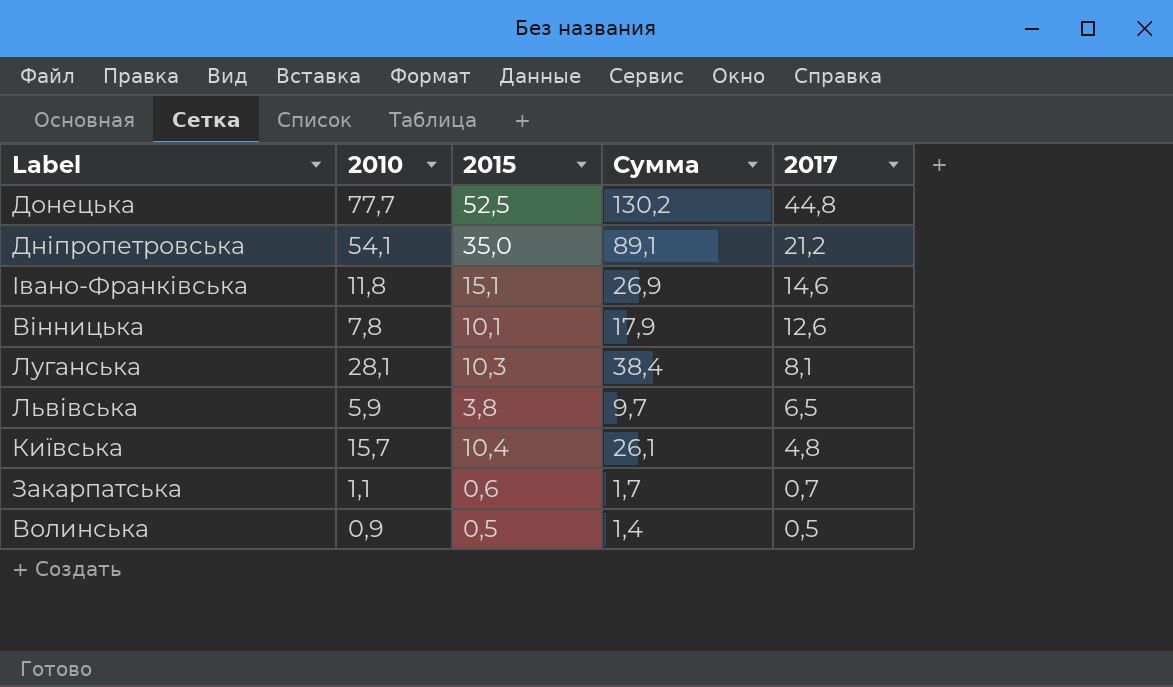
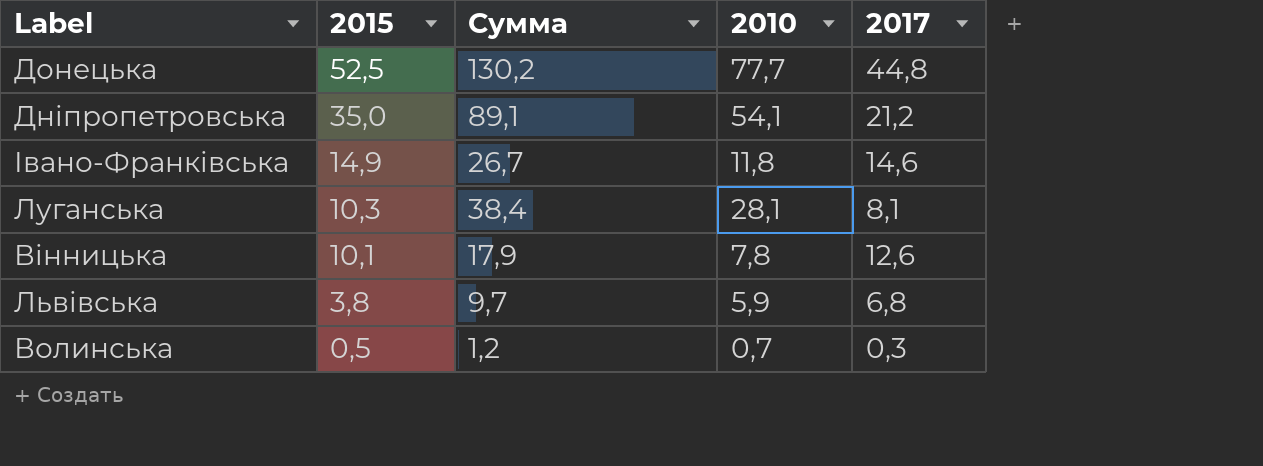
row order: 2017 descending -> 2015 descending
column 2010 | position: 2 -> 4
row Київська: 15,7 | 10,4 | 26,1 | 4,8 -> none
row Закарпатська: 1,1 | 0,6 | 1,7 | 0,7 -> none
Івано-Франківська | 2015: 15,1 -> 14,9
Івано-Франківська | Сумма: 26,9 -> 26,7
Львівська | 2017: 6,5 -> 6,8
Волинська | Сумма: 1,4 -> 1,2
Волинська | 2010: 0,9 -> 0,7
Волинська | 2017: 0,5 -> 0,3

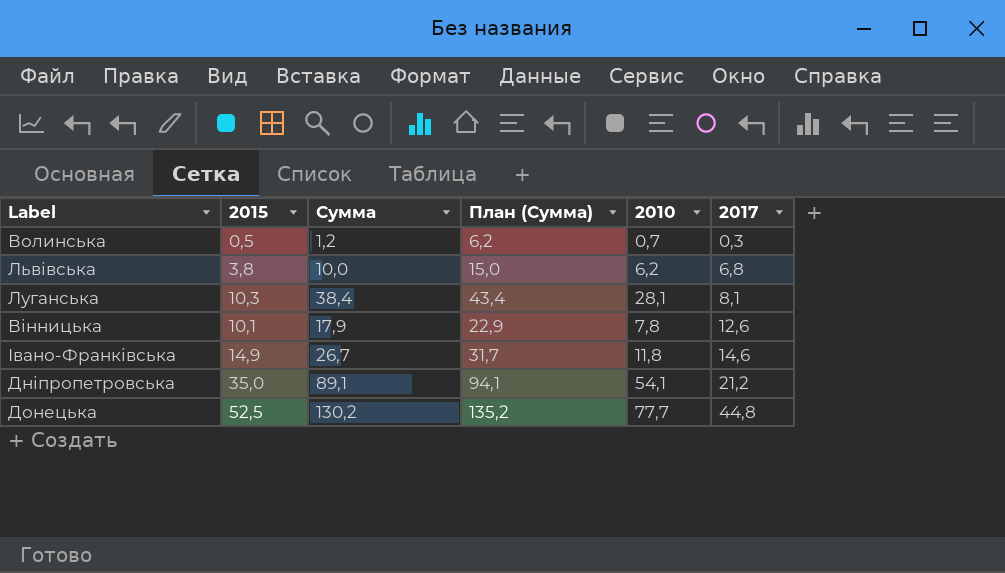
row order: 2015 descending -> 2017 ascending
column План (Сумма) | formula: none -> [Сумма] + 5
Львівська | Сумма: 9,7 -> 10,0
Львівська | 2010: 5,9 -> 6,2

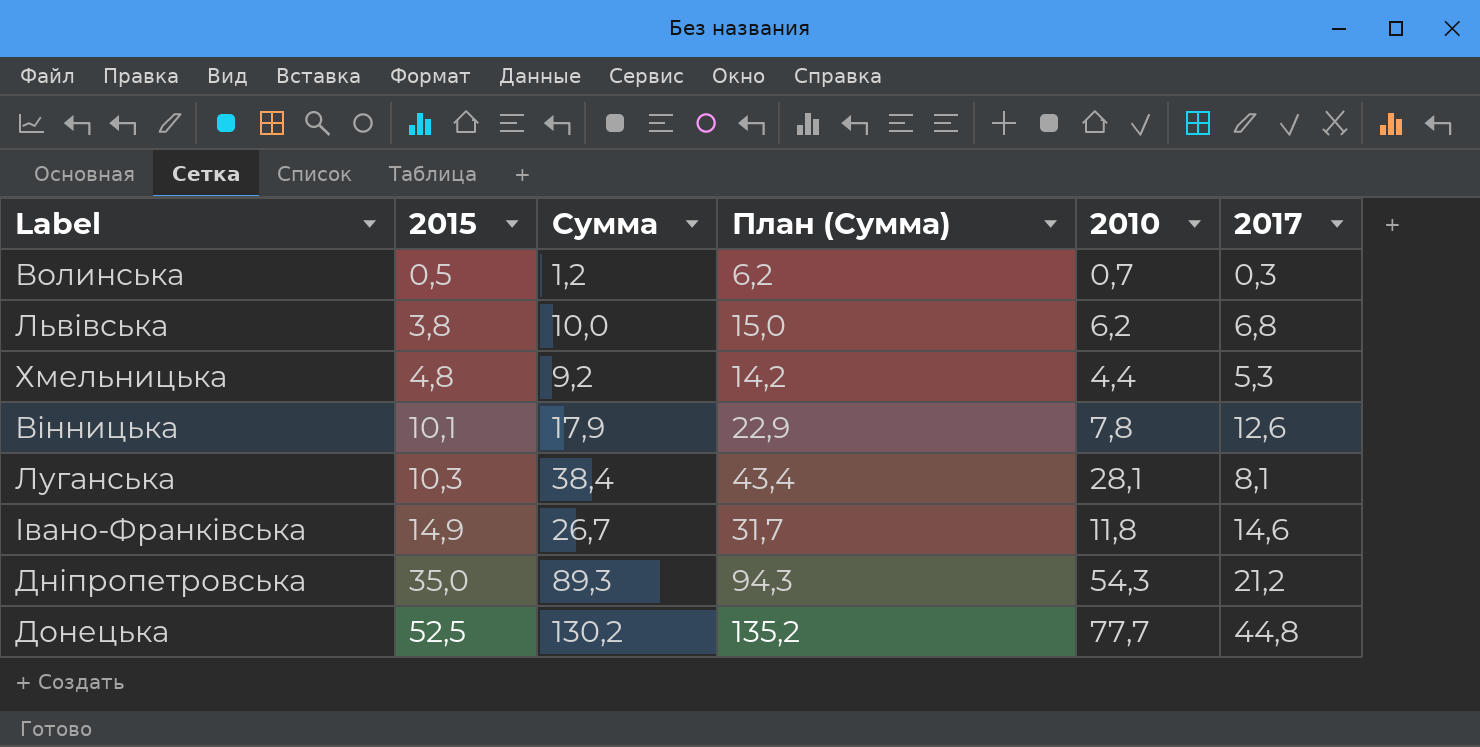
row order: 2017 ascending -> 2015 ascending
row Хмельницька: none -> 4,8 | 9,2 | 14,2 | 4,4 | 5,3
Дніпропетровська | Сумма: 89,1 -> 89,3
Дніпропетровська | План (Сумма): 94,1 -> 94,3
Дніпропетровська | 2010: 54,1 -> 54,3

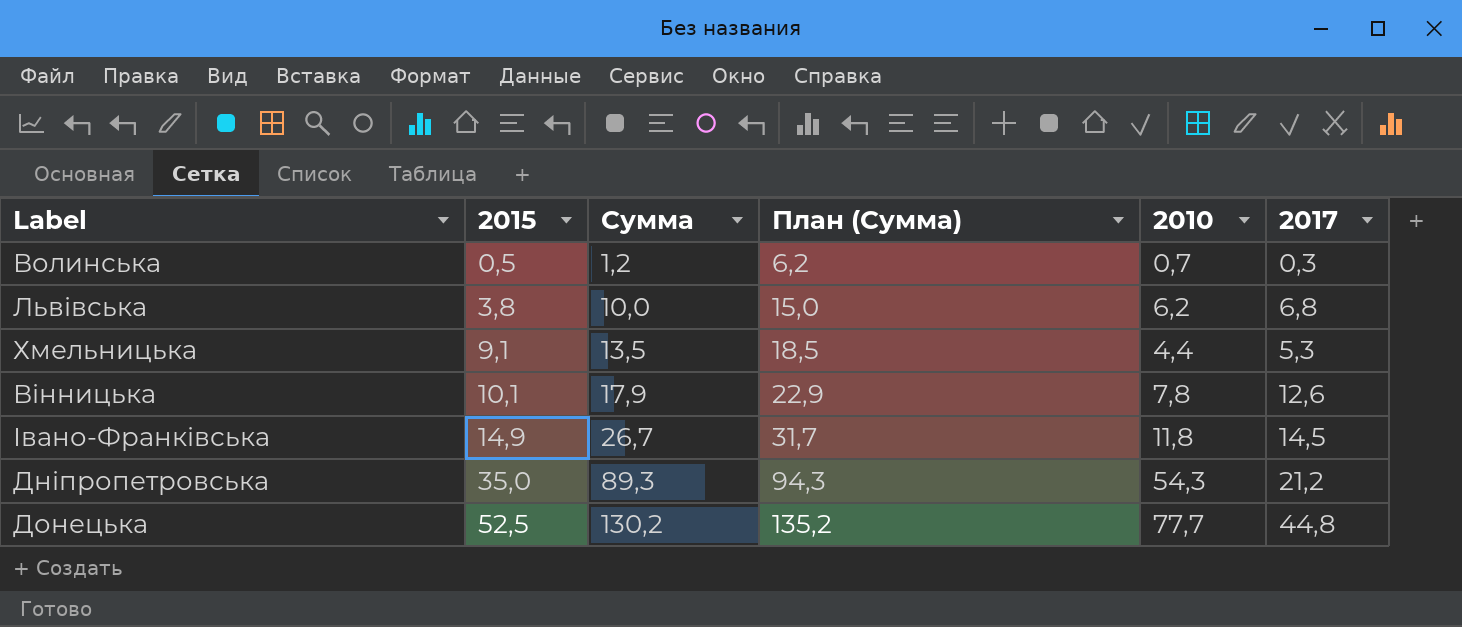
row Луганська: 10,3 | 38,4 | 43,4 | 28,1 | 8,1 -> none
Хмельницька | 2015: 4,8 -> 9,1
Хмельницька | Сумма: 9,2 -> 13,5
Хмельницька | План (Сумма): 14,2 -> 18,5
Івано-Франківська | 2017: 14,6 -> 14,5

